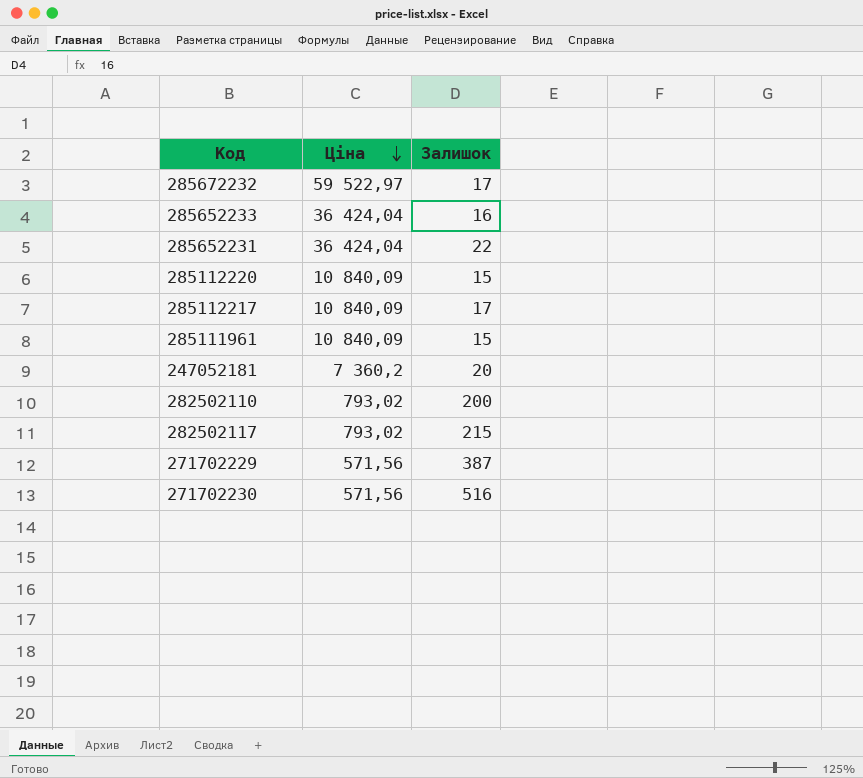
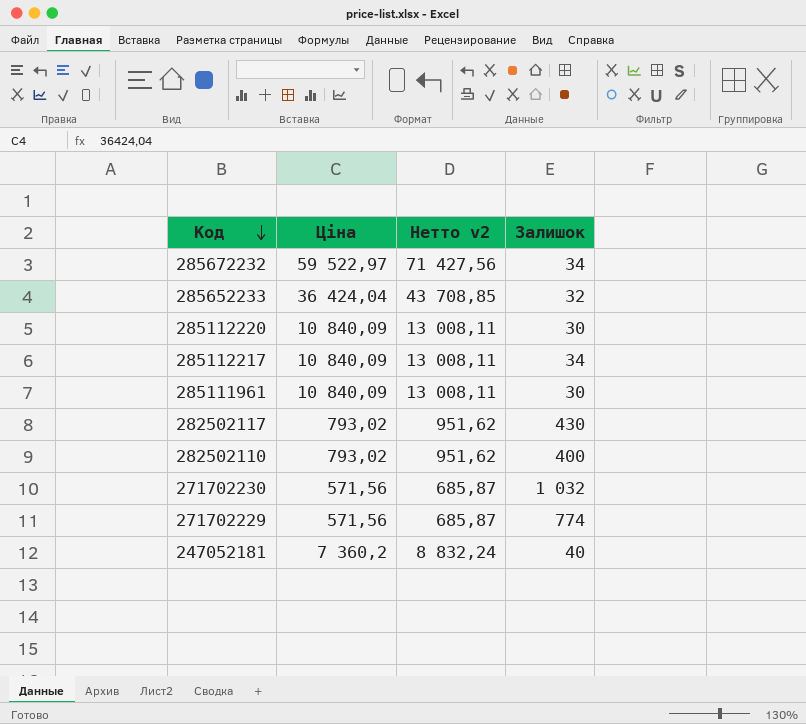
row order: Ціна descending -> Код descending
column Нетто v2 | formula: none -> [Ціна] * 1,2
row 285652231: 36 424,04 | 22 -> none
285672232 | Залишок: 17 -> 34
285652233 | Залишок: 16 -> 32
285112220 | Залишок: 15 -> 30
285112217 | Залишок: 17 -> 34
285111961 | Залишок: 15 -> 30
282502117 | Залишок: 215 -> 430
282502110 | Залишок: 200 -> 400
271702230 | Залишок: 516 -> 1 032
271702229 | Залишок: 387 -> 774
247052181 | Залишок: 20 -> 40

